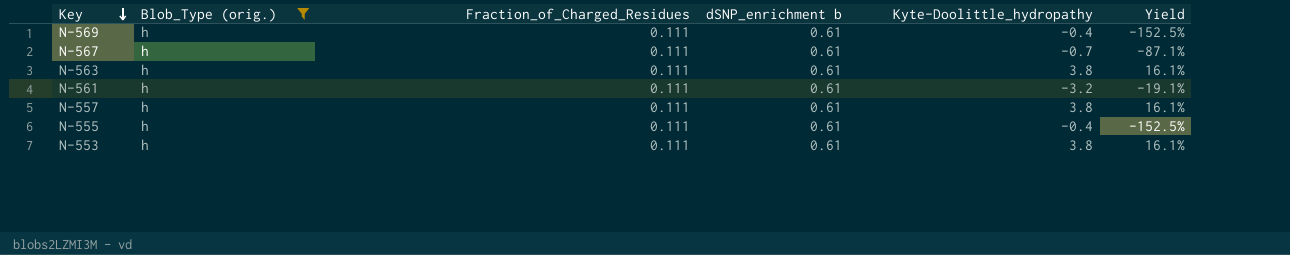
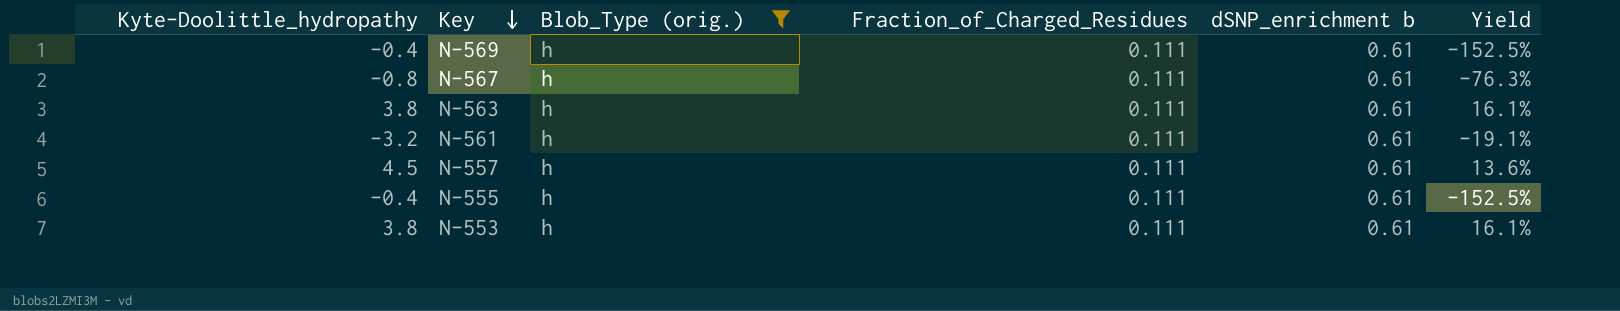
column Kyte-Doolittle_hydropathy | position: 5 -> 1
N-567 | Kyte-Doolittle_hydropathy: -0.7 -> -0.8
N-567 | Yield: -87.1% -> -76.3%
N-557 | Kyte-Doolittle_hydropathy: 3.8 -> 4.5
N-557 | Yield: 16.1% -> 13.6%

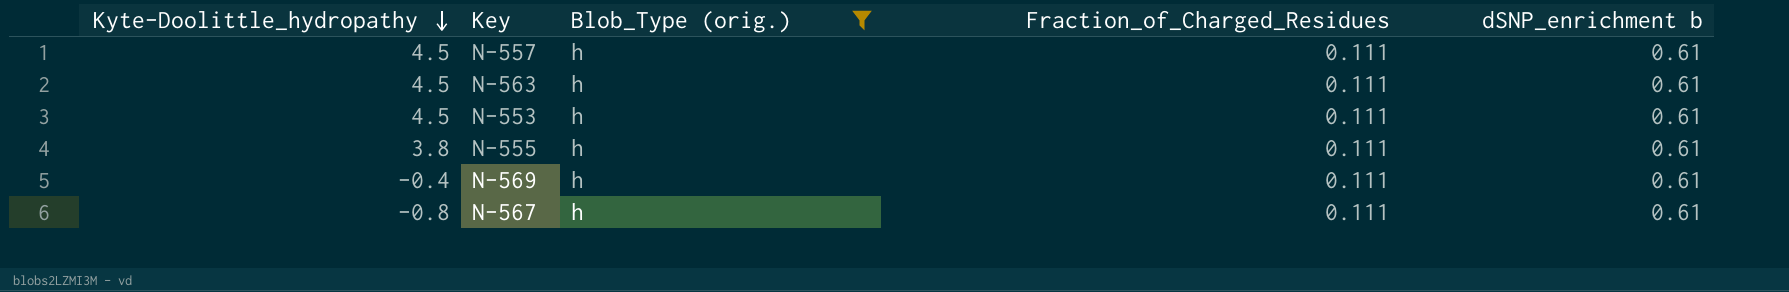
row order: Key descending -> Kyte-Doolittle_hydropathy descending
column Yield | formula: [dSNP_enrichment b] / [Kyte-Doolittle_hydropathy] -> none
row N-561: -3.2 | h | 0.111 | 0.61 | -19.1% -> none
N-563 | Kyte-Doolittle_hydropathy: 3.8 -> 4.5
N-553 | Kyte-Doolittle_hydropathy: 3.8 -> 4.5
N-555 | Kyte-Doolittle_hydropathy: -0.4 -> 3.8

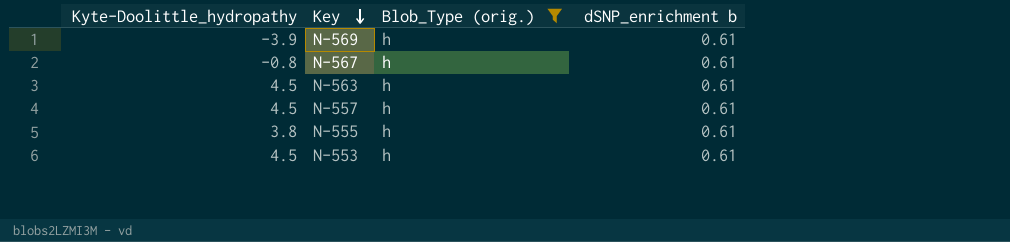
row order: Kyte-Doolittle_hydropathy descending -> Key descending
column Fraction_of_Charged_Residues | position: 4 -> none
N-569 | Kyte-Doolittle_hydropathy: -0.4 -> -3.9

